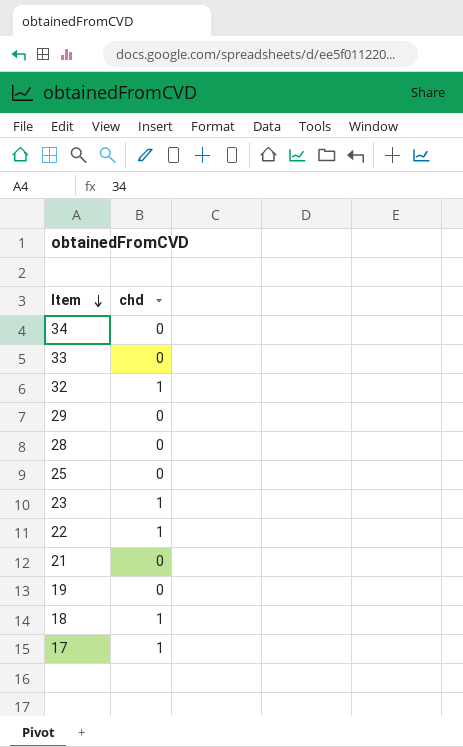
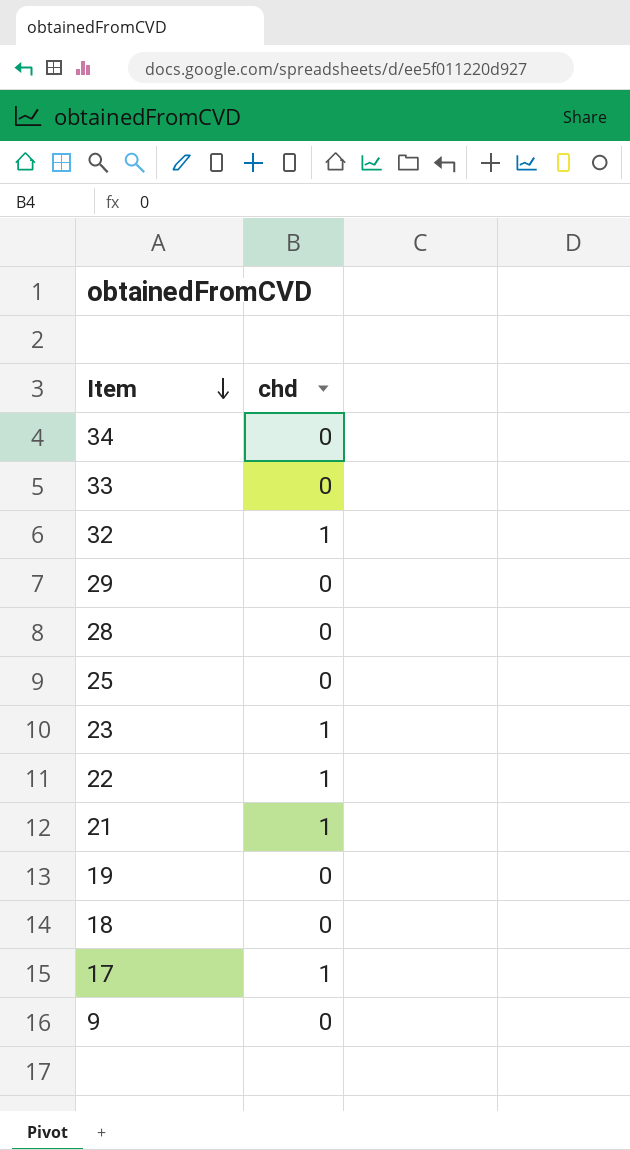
21 | chd: 0 -> 1
18 | chd: 1 -> 0
row 9: none -> 0

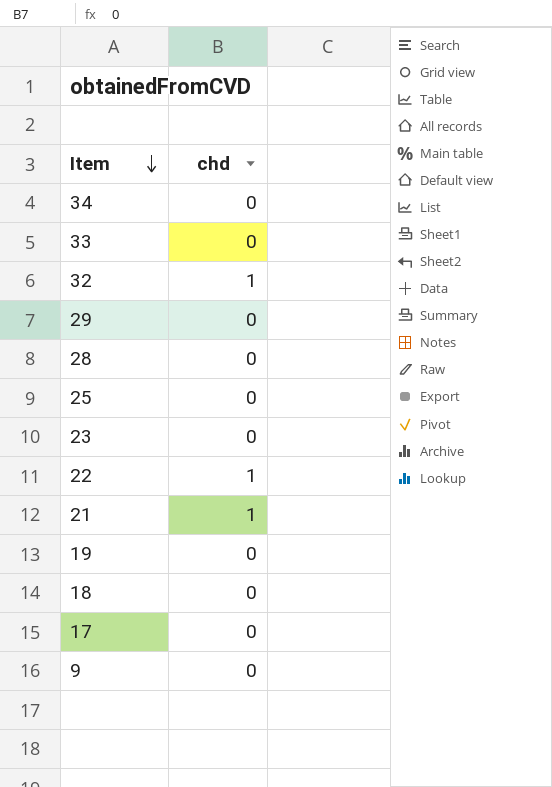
23 | chd: 1 -> 0
17 | chd: 1 -> 0

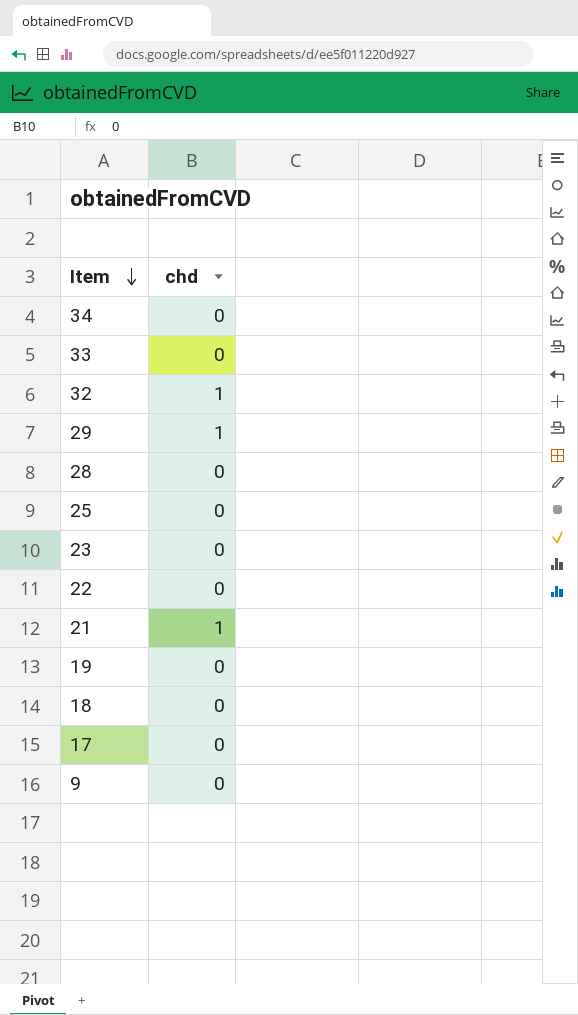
29 | chd: 0 -> 1
22 | chd: 1 -> 0

